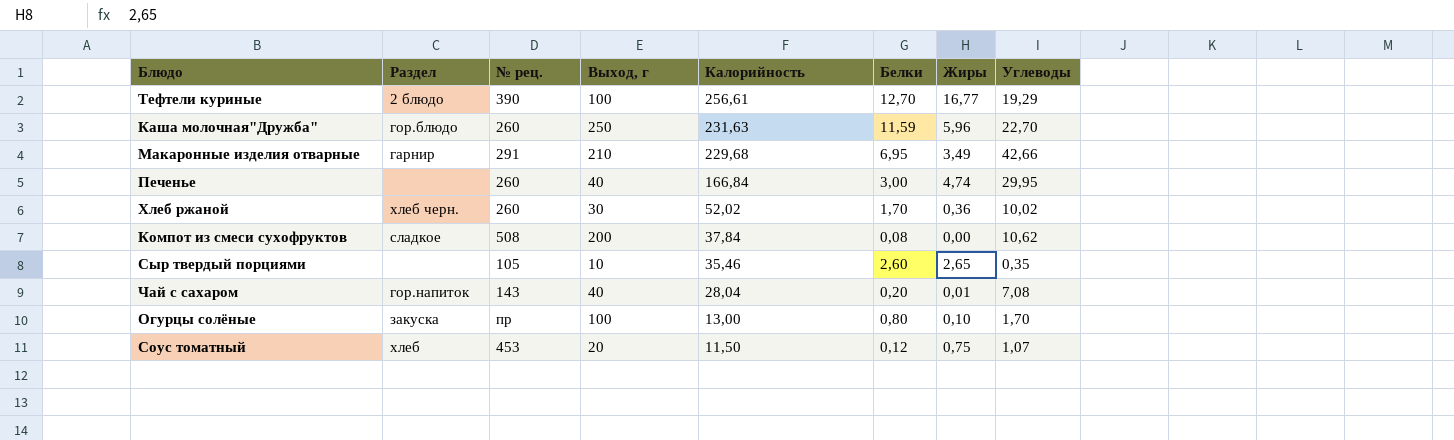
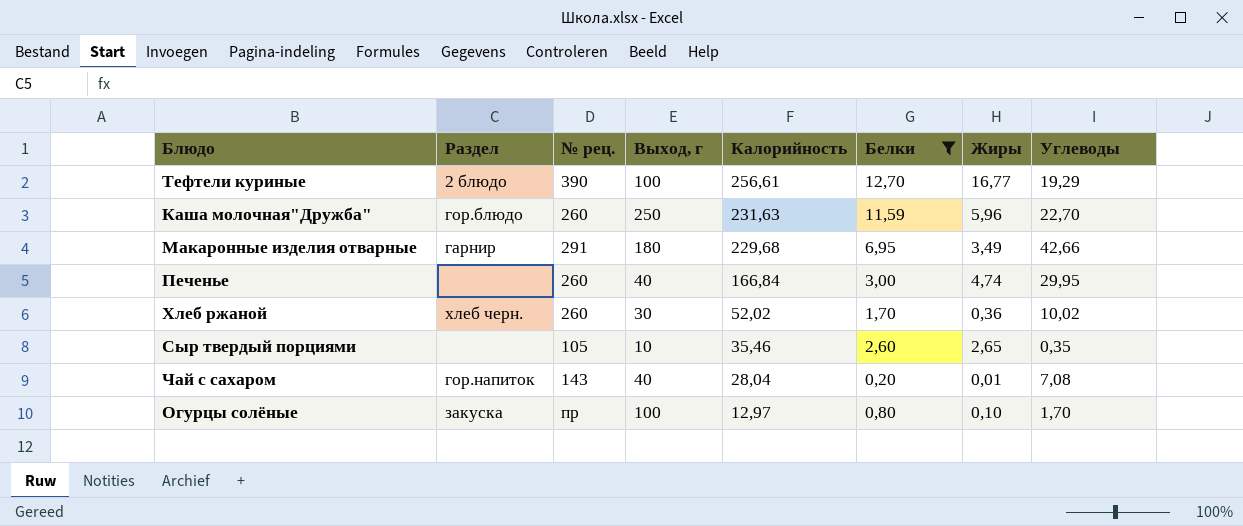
filter: none -> Белки >= 0,20
Макаронные изделия отварные | Выход, г: 210 -> 180
Огурцы солёные | Калорийность: 13,00 -> 12,97

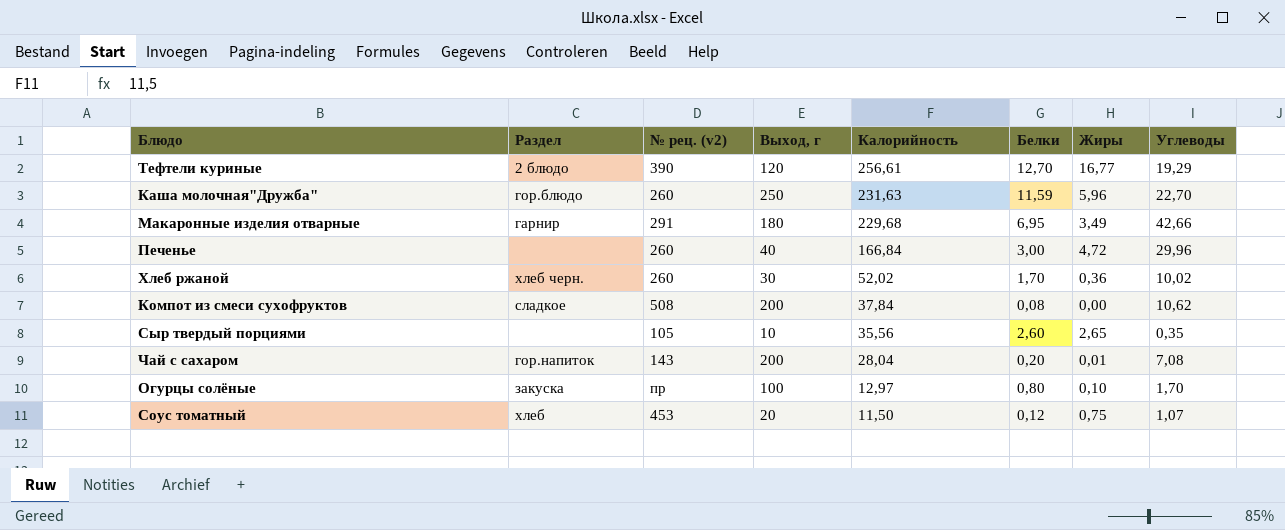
filter: Белки >= 0,20 -> none
column name: № рец. -> № рец. (v2)
Тефтели куриные | Выход, г: 100 -> 120
Печенье | Жиры: 4,74 -> 4,72
Печенье | Углеводы: 29,95 -> 29,96
Сыр твердый порциями | Калорийность: 35,46 -> 35,56
Чай с сахаром | Выход, г: 40 -> 200

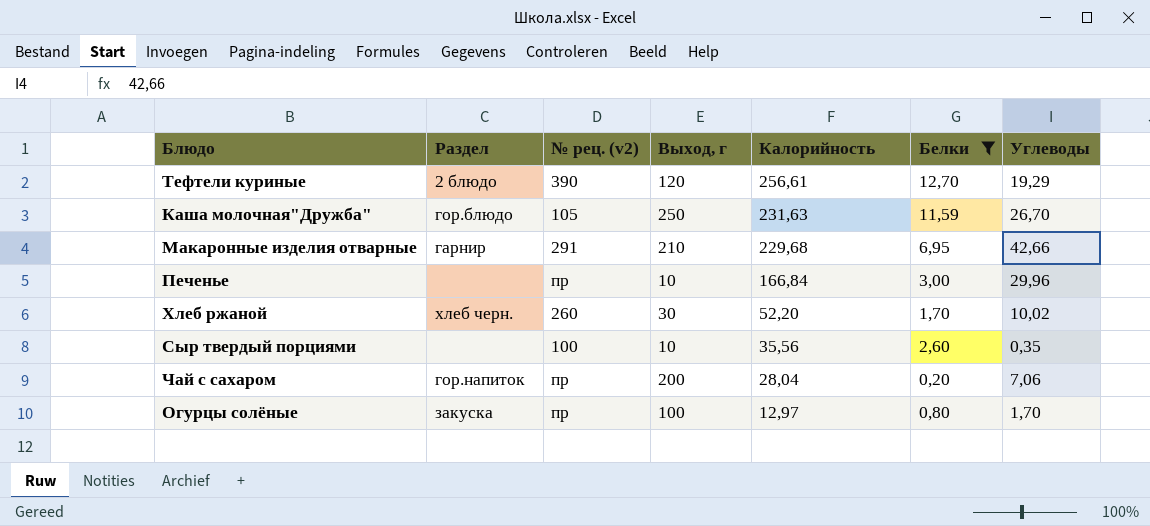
filter: none -> Белки >= 0,20
column Жиры | position: 7 -> none
Каша молочная"Дружба" | № рец. (v2): 260 -> 105
Каша молочная"Дружба" | Углеводы: 22,70 -> 26,70
Макаронные изделия отварные | Выход, г: 180 -> 210
Печенье | № рец. (v2): 260 -> пр
Печенье | Выход, г: 40 -> 10
Хлеб ржаной | Калорийность: 52,02 -> 52,20
Сыр твердый порциями | № рец. (v2): 105 -> 100
Чай с сахаром | № рец. (v2): 143 -> пр
Чай с сахаром | Углеводы: 7,08 -> 7,06

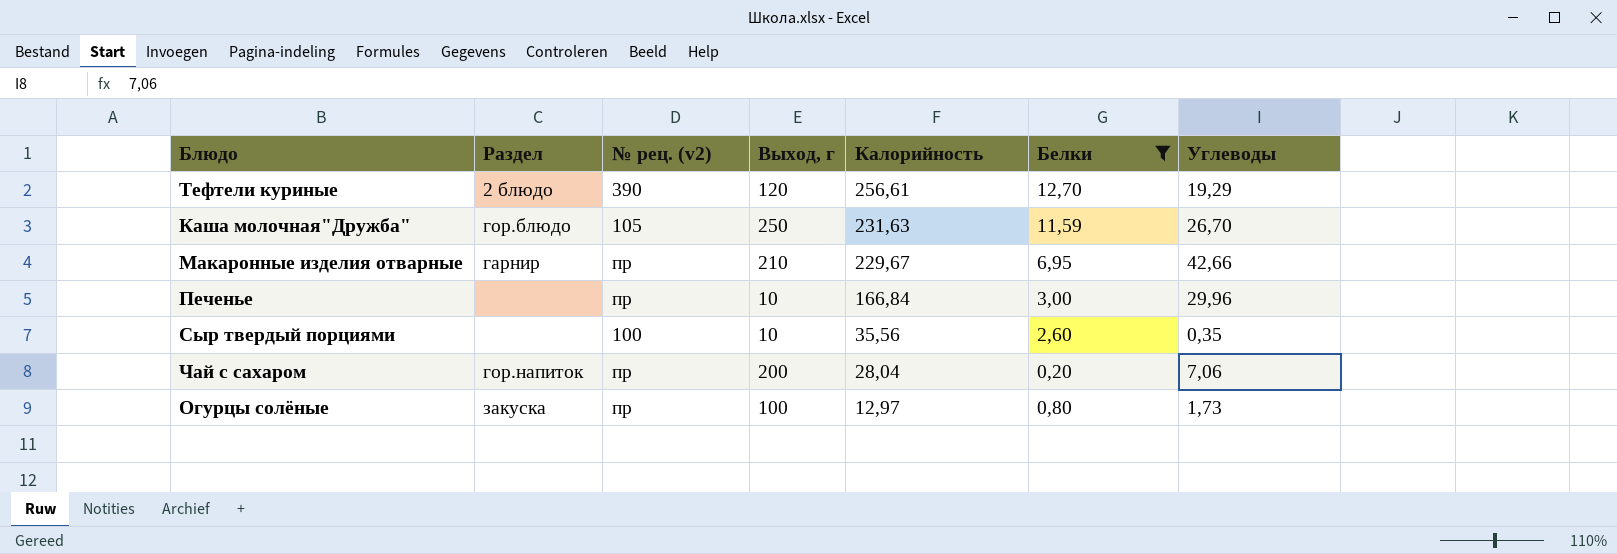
row Хлеб ржаной: хлеб черн. | 260 | 30 | 52,20 | 1,70 | 10,02 -> none
Макаронные изделия отварные | № рец. (v2): 291 -> пр
Макаронные изделия отварные | Калорийность: 229,68 -> 229,67
Огурцы солёные | Углеводы: 1,70 -> 1,73

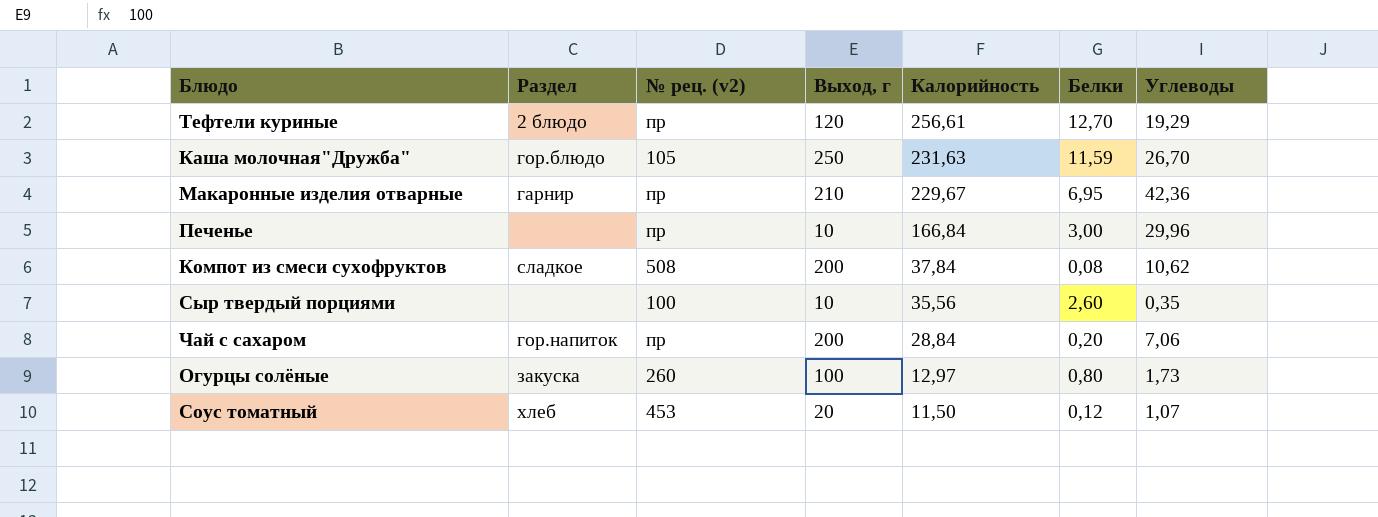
filter: Белки >= 0,20 -> none
Тефтели куриные | № рец. (v2): 390 -> пр
Макаронные изделия отварные | Углеводы: 42,66 -> 42,36
Чай с сахаром | Калорийность: 28,04 -> 28,84
Огурцы солёные | № рец. (v2): пр -> 260

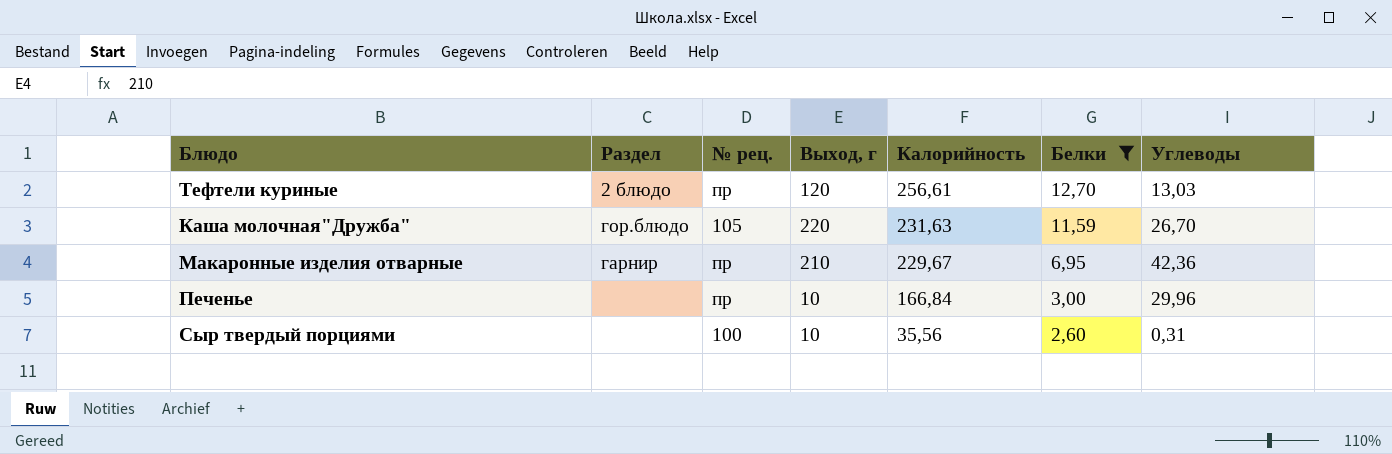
filter: none -> Белки >= 2,60
column name: № рец. (v2) -> № рец.
Тефтели куриные | Углеводы: 19,29 -> 13,03
Каша молочная"Дружба" | Выход, г: 250 -> 220
Сыр твердый порциями | Углеводы: 0,35 -> 0,31

